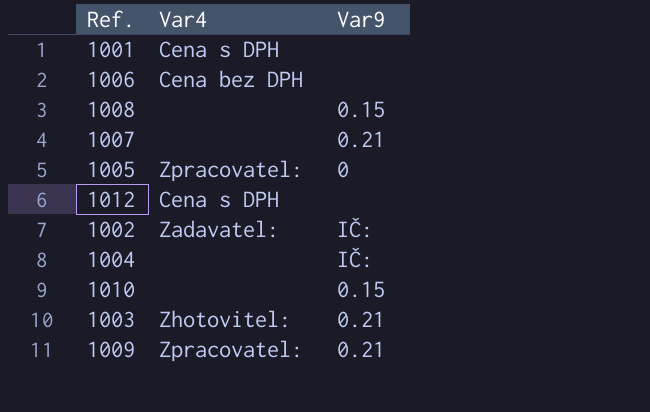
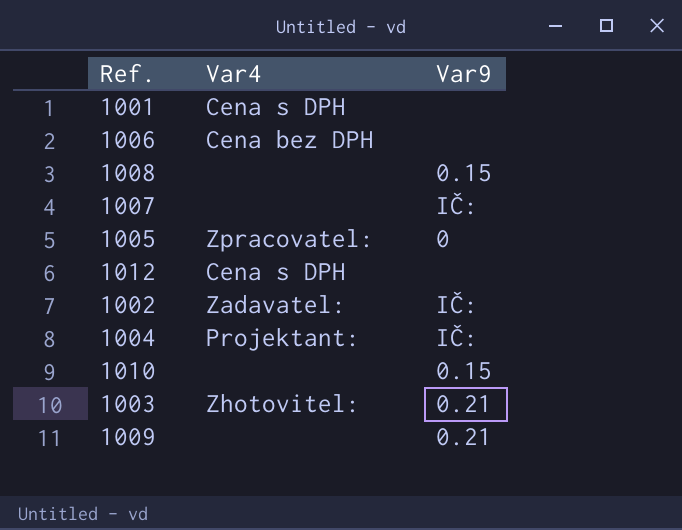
1007 | Var9: 0.21 -> IČ:
1004 | Var4: none -> Projektant:
1009 | Var4: Zpracovatel: -> none

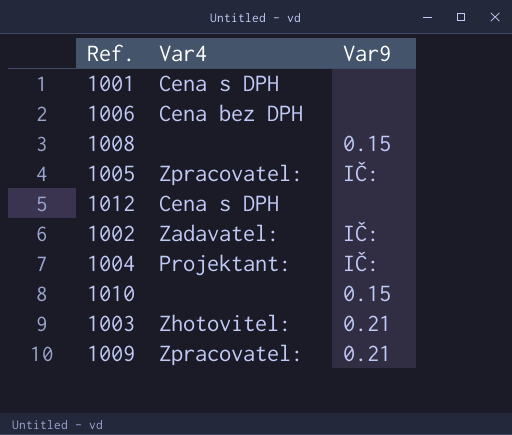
row 1007: none | IČ: -> none
1005 | Var9: 0 -> IČ:
1009 | Var4: none -> Zpracovatel:

